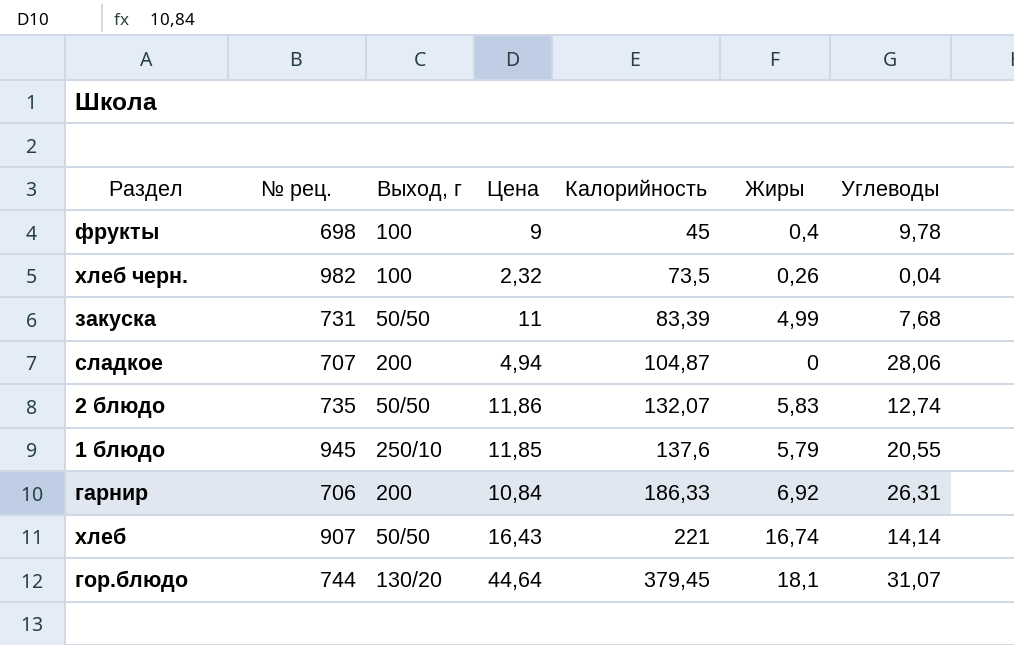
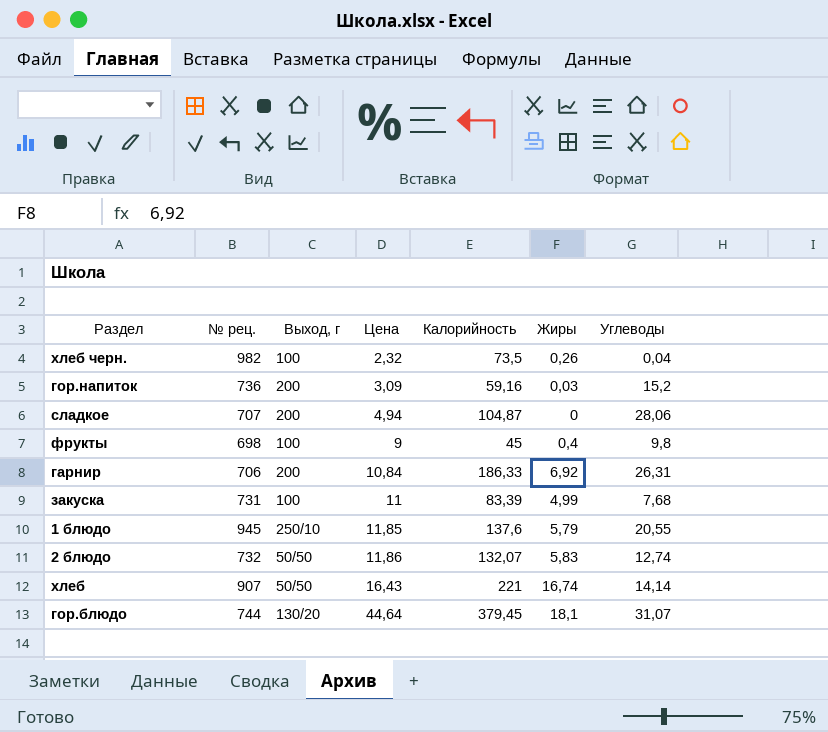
row order: Калорийность ascending -> Цена ascending
row гор.напиток: none -> 736 | 200 | 3,09 | 59,16 | 0,03 | 15,2
фрукты | Углеводы: 9,78 -> 9,8
закуска | Выход, г: 50/50 -> 100
2 блюдо | № рец.: 735 -> 732

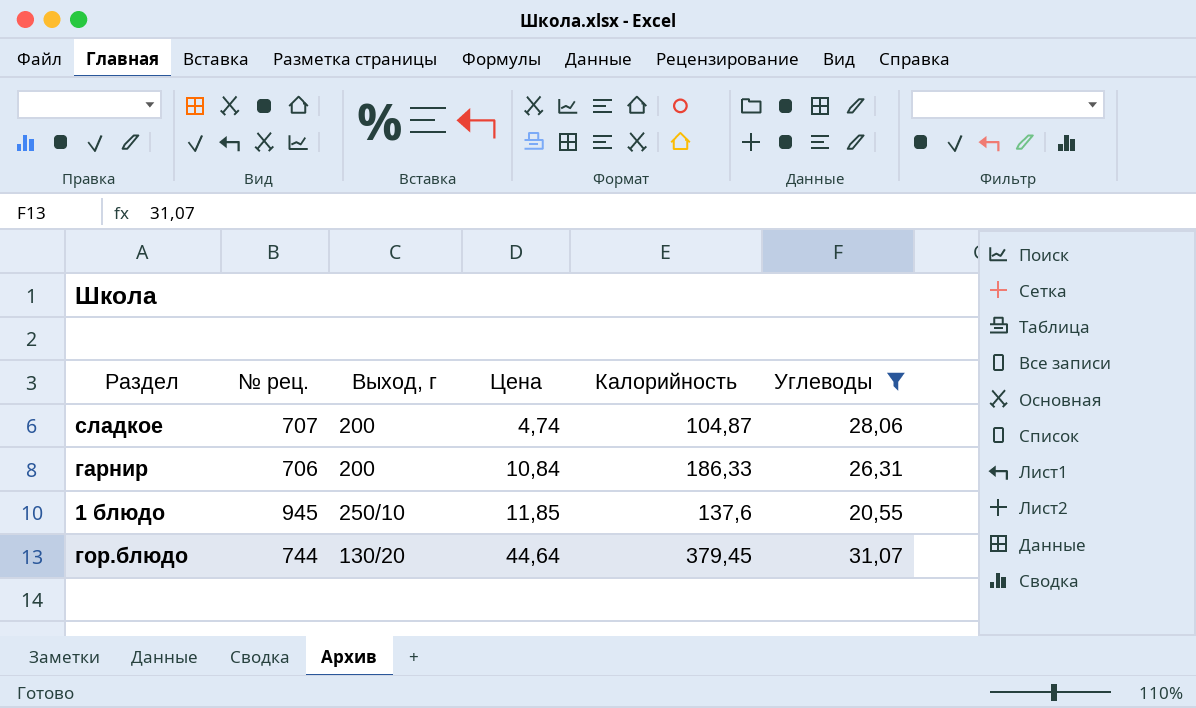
filter: none -> Углеводы >= 20,55
column Жиры | position: 6 -> none
сладкое | Цена: 4,94 -> 4,74

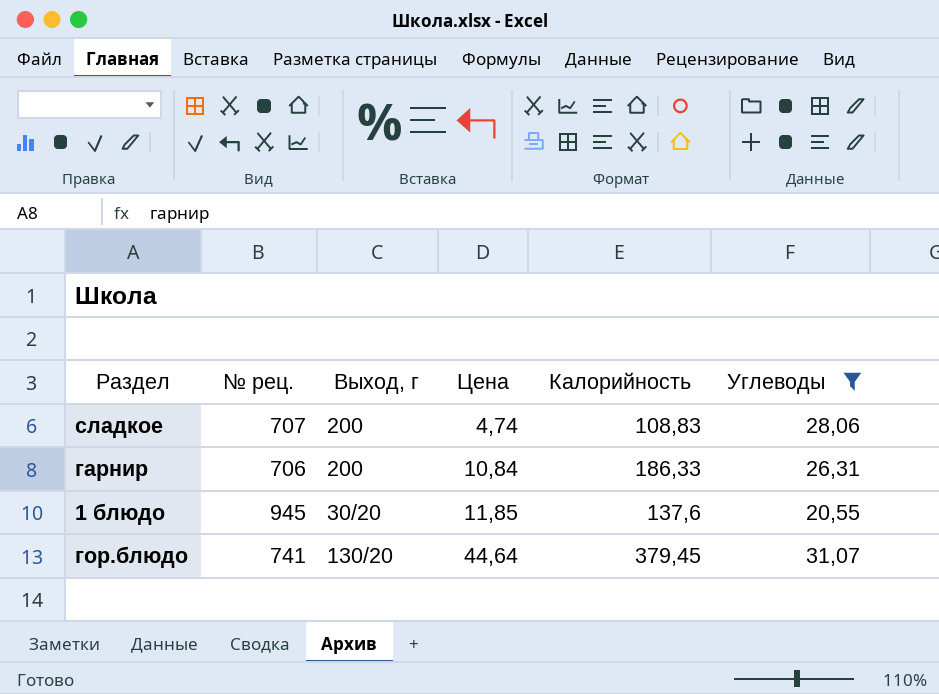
сладкое | Калорийность: 104,87 -> 108,83
1 блюдо | Выход, г: 250/10 -> 30/20
гор.блюдо | № рец.: 744 -> 741

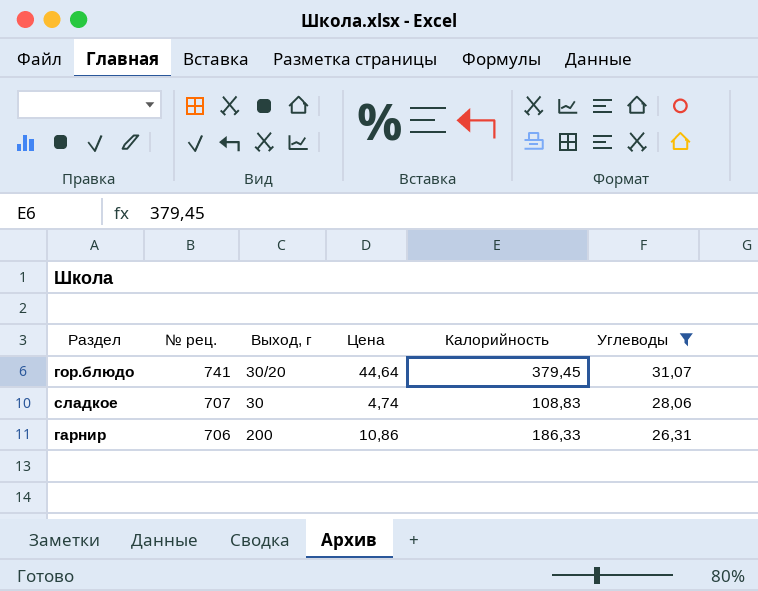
row order: Цена ascending -> № рец. descending
row 1 блюдо: 945 | 30/20 | 11,85 | 137,6 | 20,55 -> none
гор.блюдо | Выход, г: 130/20 -> 30/20
сладкое | Выход, г: 200 -> 30
гарнир | Цена: 10,84 -> 10,86

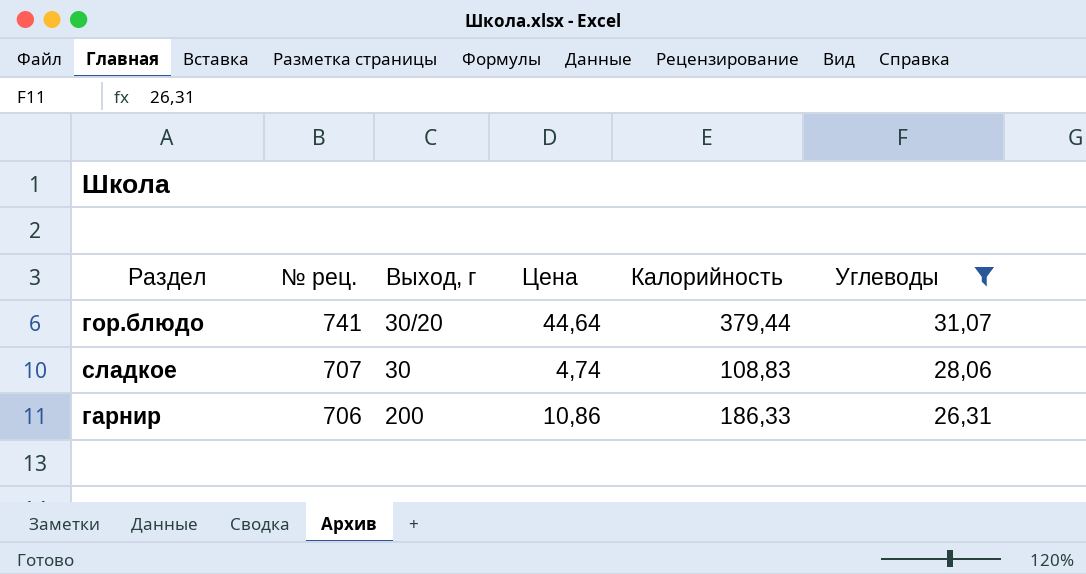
гор.блюдо | Калорийность: 379,45 -> 379,44

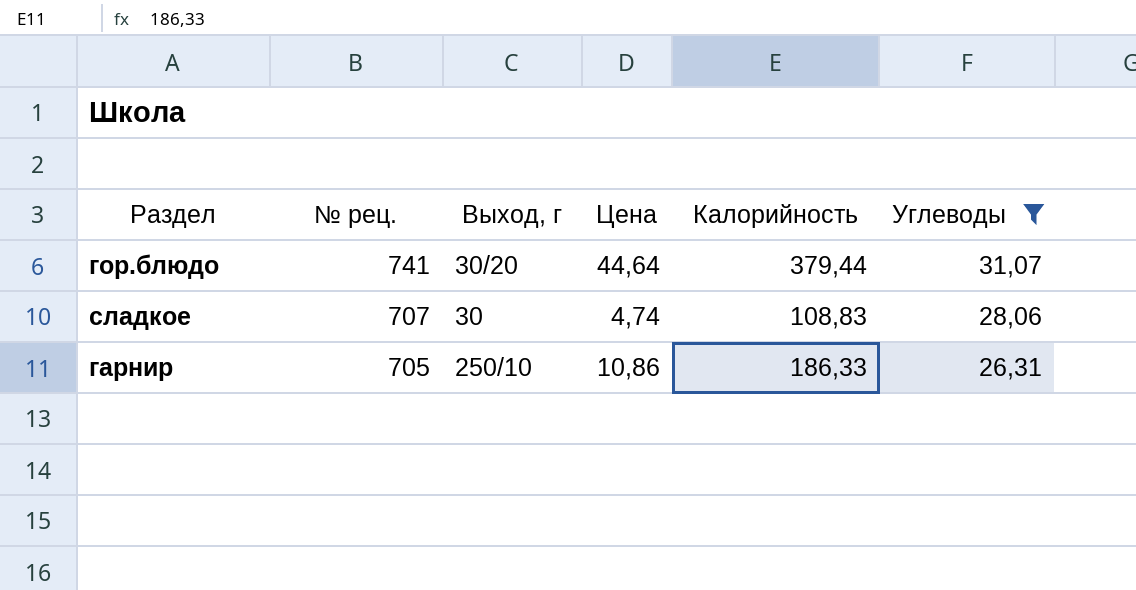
гарнир | № рец.: 706 -> 705
гарнир | Выход, г: 200 -> 250/10

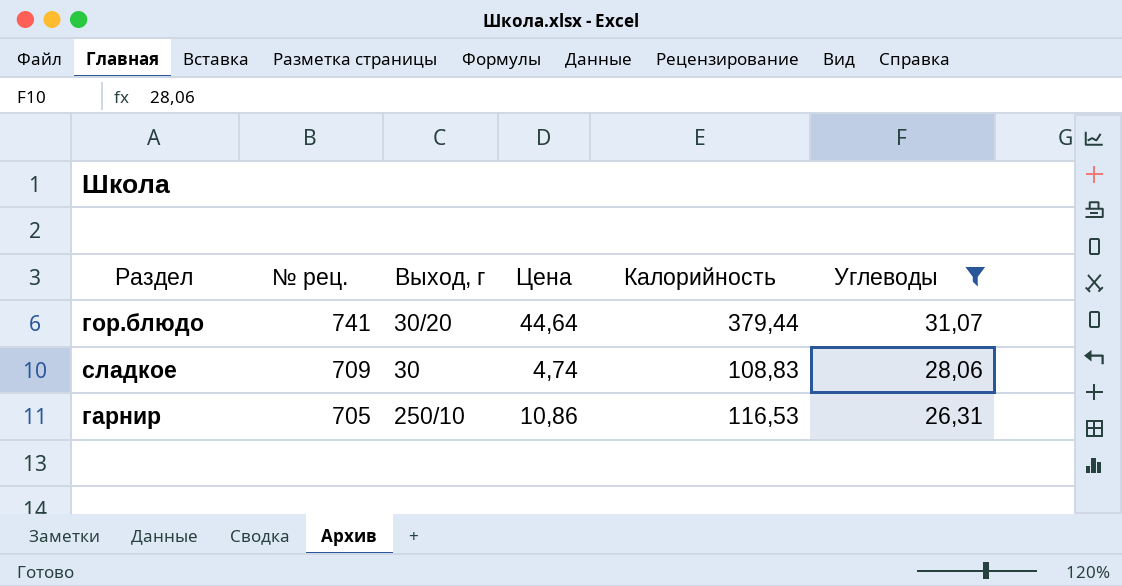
сладкое | № рец.: 707 -> 709
гарнир | Калорийность: 186,33 -> 116,53

